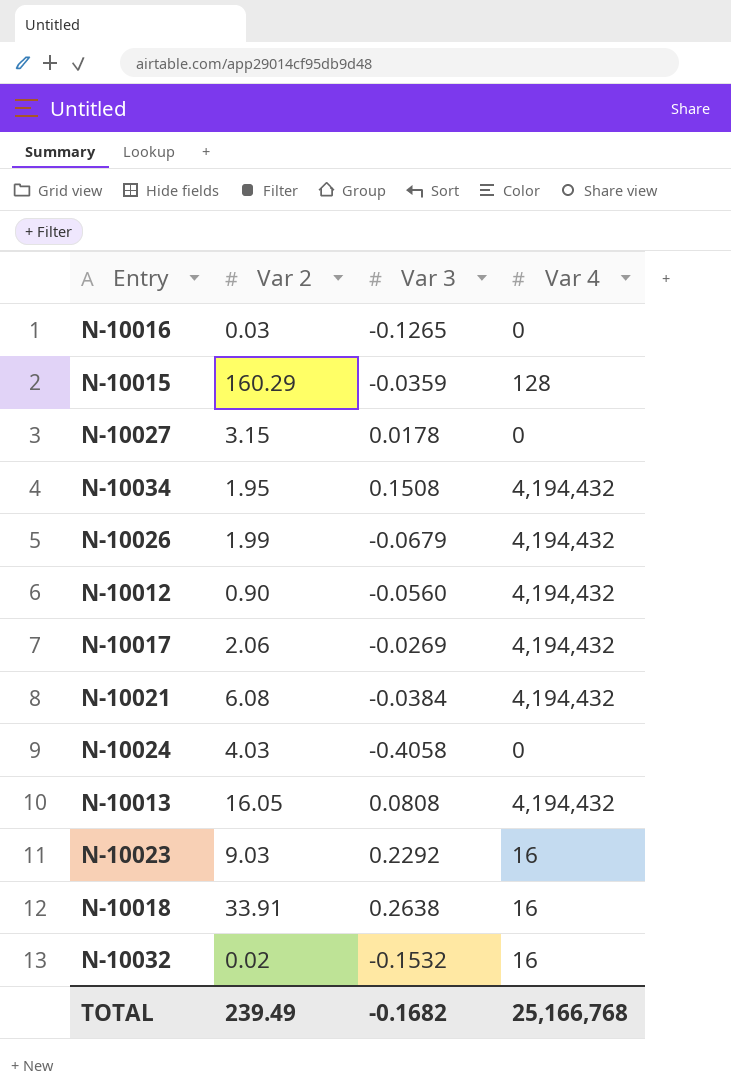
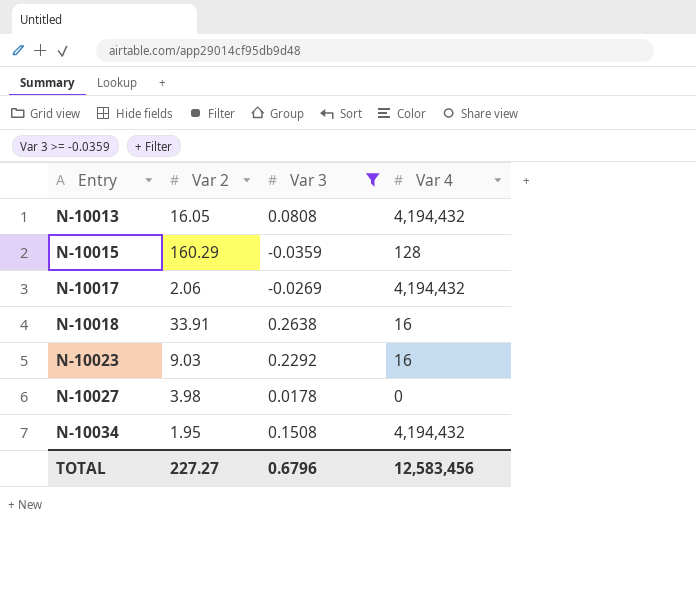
filter: none -> Var 3 >= -0.0359
row order: none -> Entry ascending
N-10027 | Var 2: 3.15 -> 3.98
TOTAL | Var 2: 239.49 -> 227.27
TOTAL | Var 3: -0.1682 -> 0.6796
TOTAL | Var 4: 25,166,768 -> 12,583,456

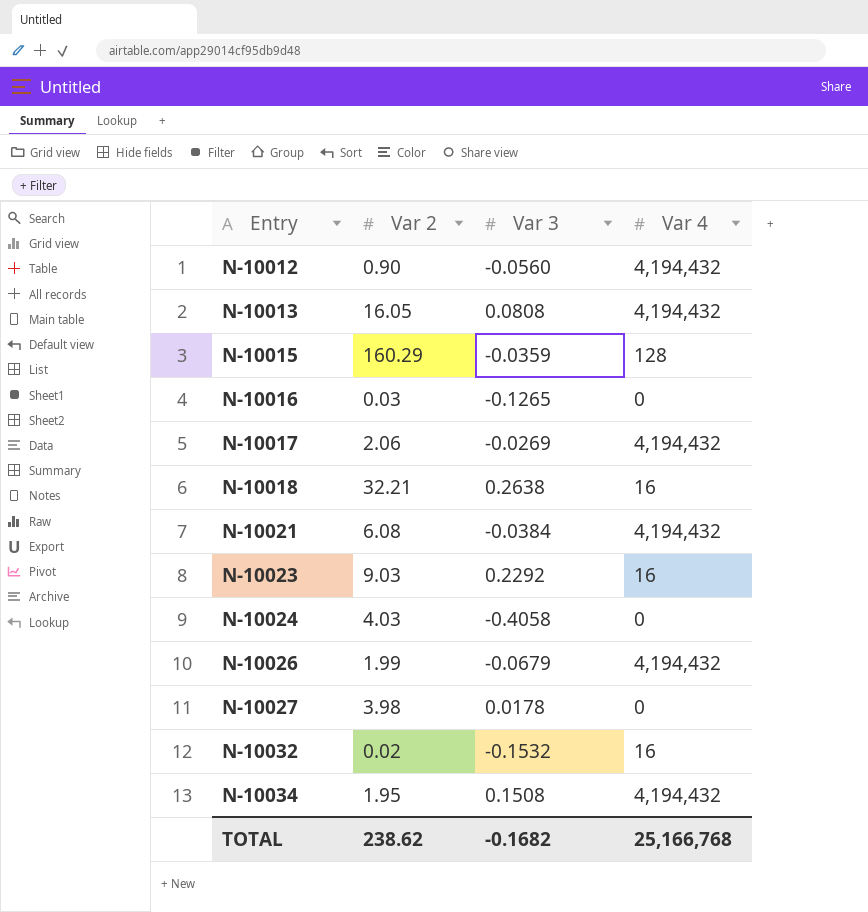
filter: Var 3 >= -0.0359 -> none
N-10018 | Var 2: 33.91 -> 32.21
TOTAL | Var 2: 227.27 -> 238.62
TOTAL | Var 3: 0.6796 -> -0.1682
TOTAL | Var 4: 12,583,456 -> 25,166,768

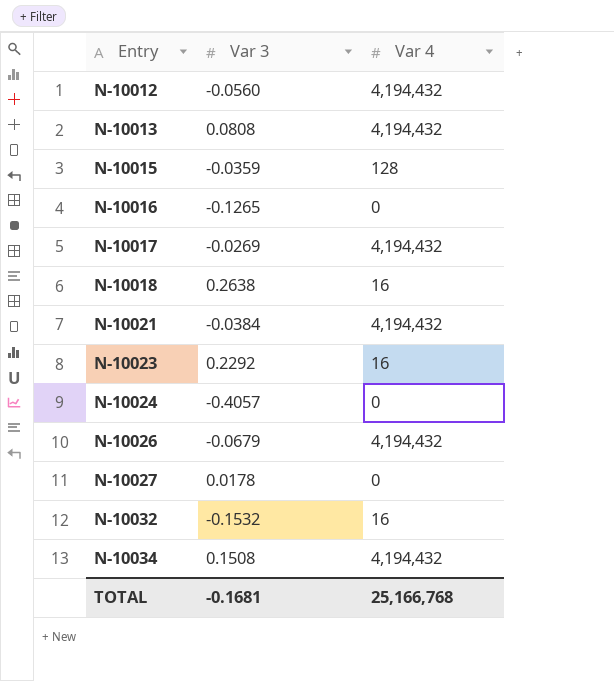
column Var 2 | position: 2 -> none
N-10024 | Var 3: -0.4058 -> -0.4057
TOTAL | Var 3: -0.1682 -> -0.1681

